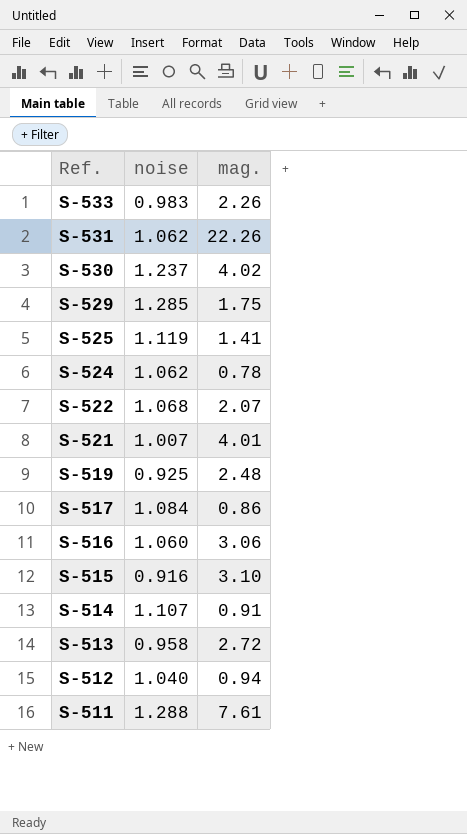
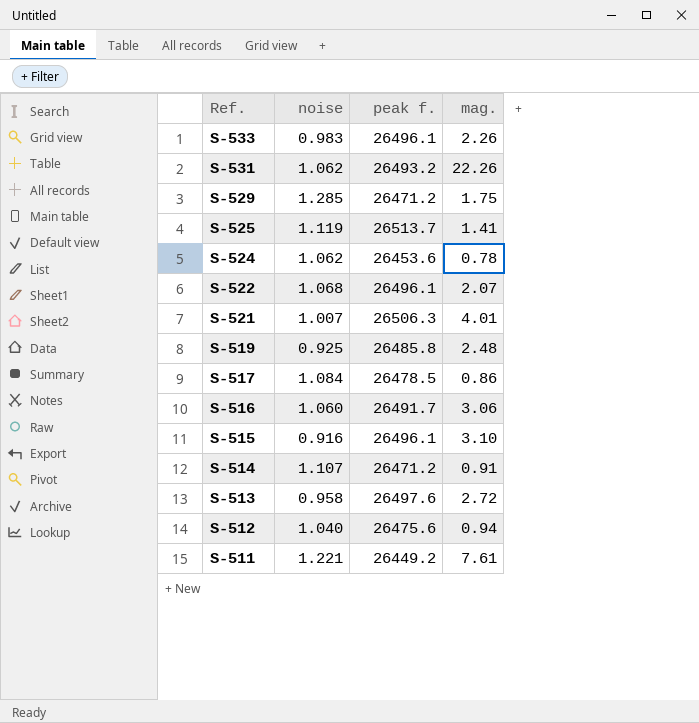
column peak f. | position: none -> 3
row S-530: 1.237 | 4.02 -> none
S-511 | noise: 1.288 -> 1.221

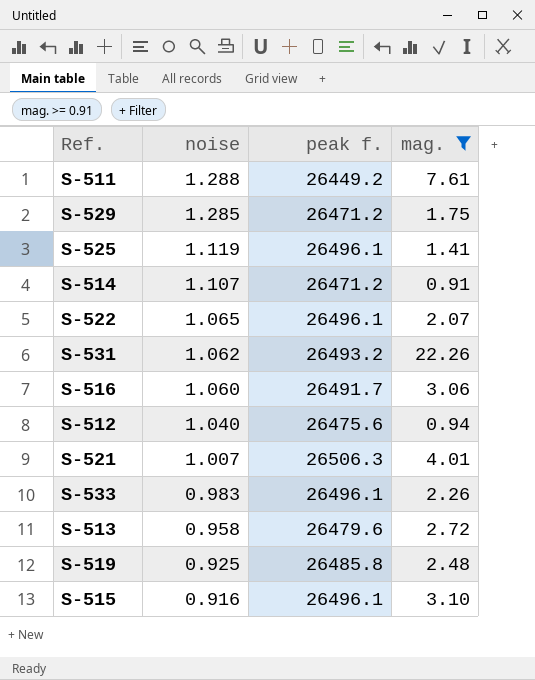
filter: none -> mag. >= 0.91
row order: Ref. descending -> noise descending
S-511 | noise: 1.221 -> 1.288
S-525 | peak f.: 26513.7 -> 26496.1
S-522 | noise: 1.068 -> 1.065
S-513 | peak f.: 26497.6 -> 26479.6

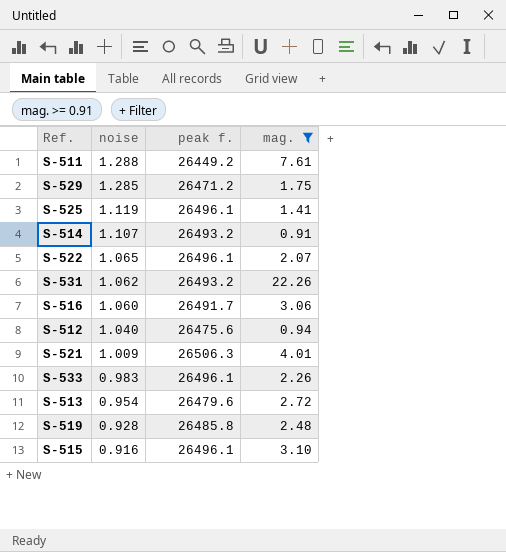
S-514 | peak f.: 26471.2 -> 26493.2
S-521 | noise: 1.007 -> 1.009
S-513 | noise: 0.958 -> 0.954
S-519 | noise: 0.925 -> 0.928

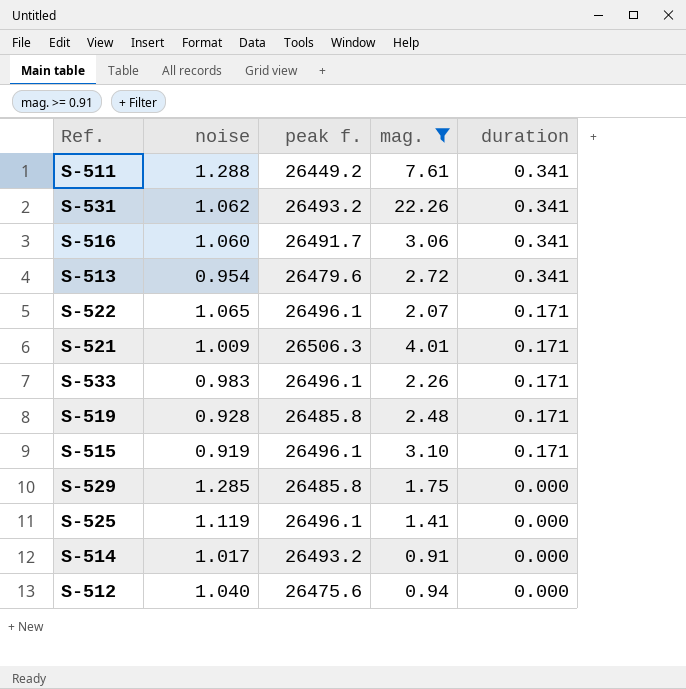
row order: noise descending -> duration descending
column duration | position: none -> 5
S-515 | noise: 0.916 -> 0.919
S-529 | peak f.: 26471.2 -> 26485.8
S-514 | noise: 1.107 -> 1.017

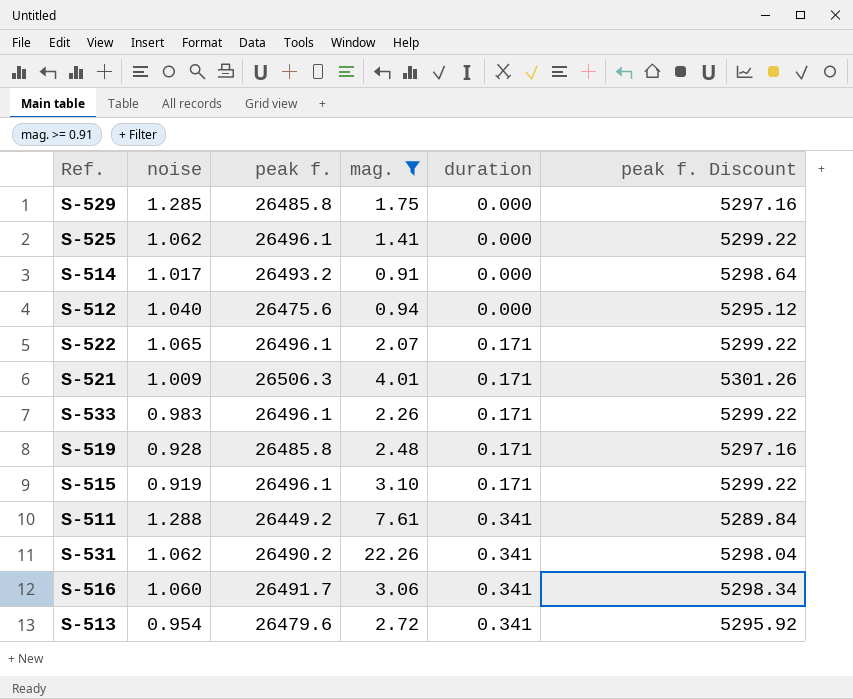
row order: duration descending -> duration ascending
column peak f. Discount | formula: none -> [peak f.] * 0.2
S-525 | noise: 1.119 -> 1.062
S-531 | peak f.: 26493.2 -> 26490.2

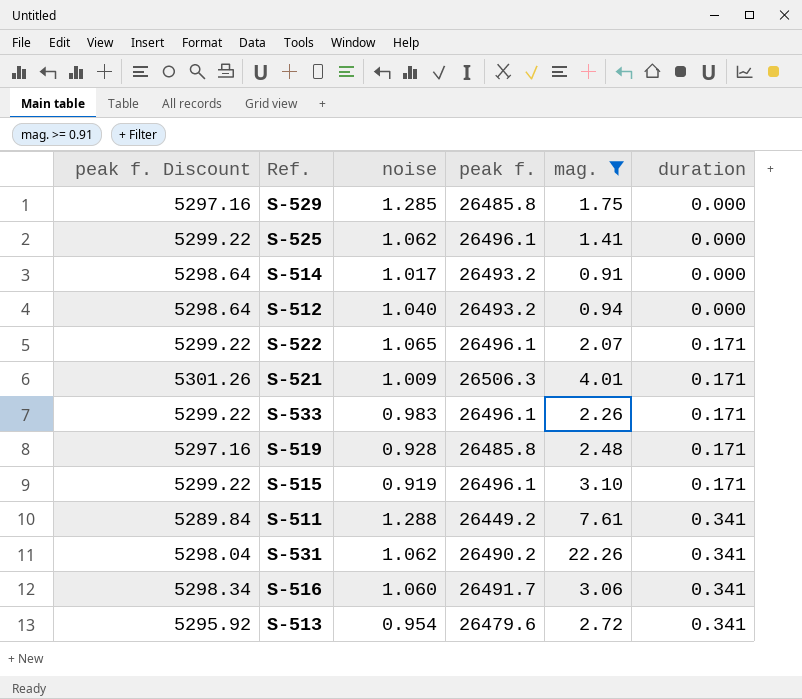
column peak f. Discount | position: 6 -> 1
S-512 | peak f. Discount: 5295.12 -> 5298.64
S-512 | peak f.: 26475.6 -> 26493.2

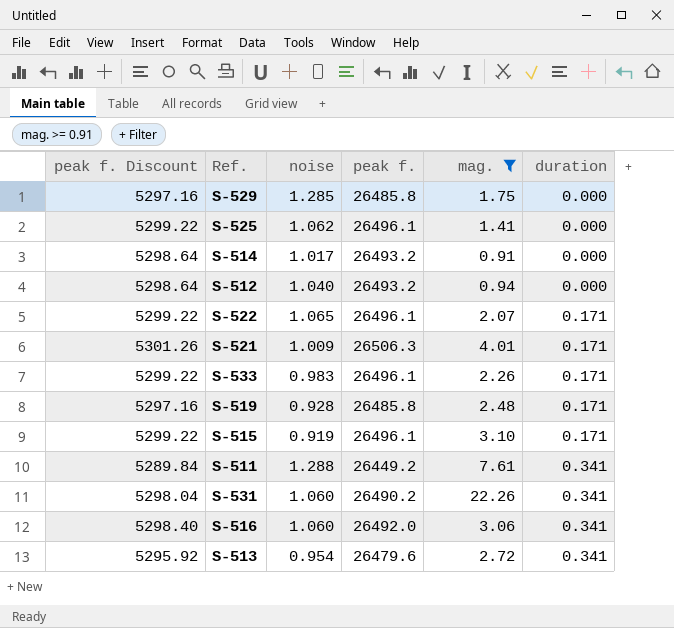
S-531 | noise: 1.062 -> 1.060
S-516 | peak f. Discount: 5298.34 -> 5298.40
S-516 | peak f.: 26491.7 -> 26492.0

